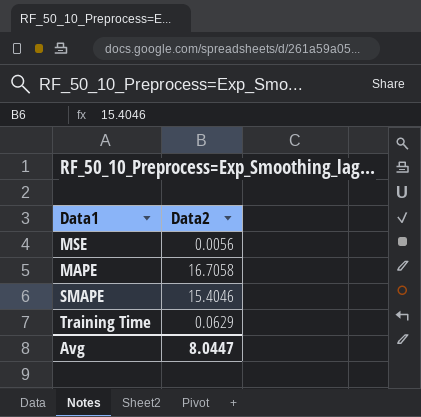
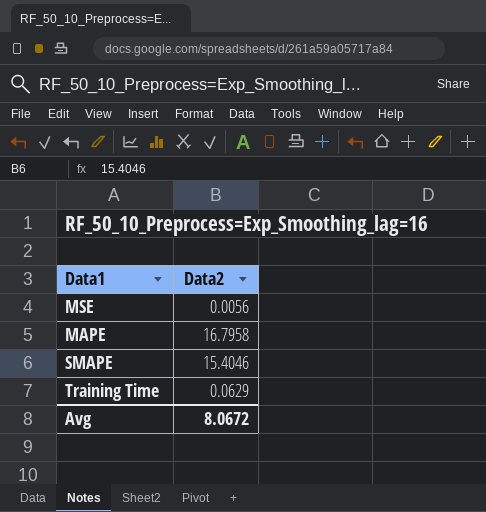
MAPE | Data2: 16.7058 -> 16.7958
Avg | Data2: 8.0447 -> 8.0672

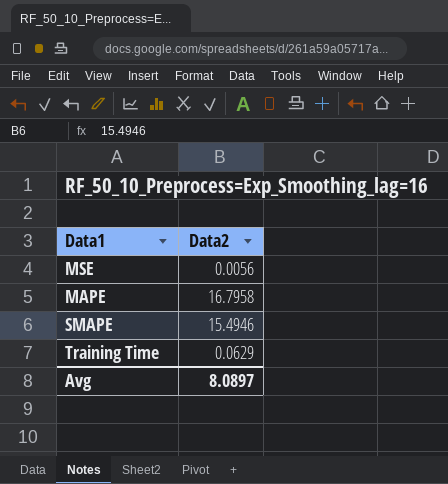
SMAPE | Data2: 15.4046 -> 15.4946
Avg | Data2: 8.0672 -> 8.0897

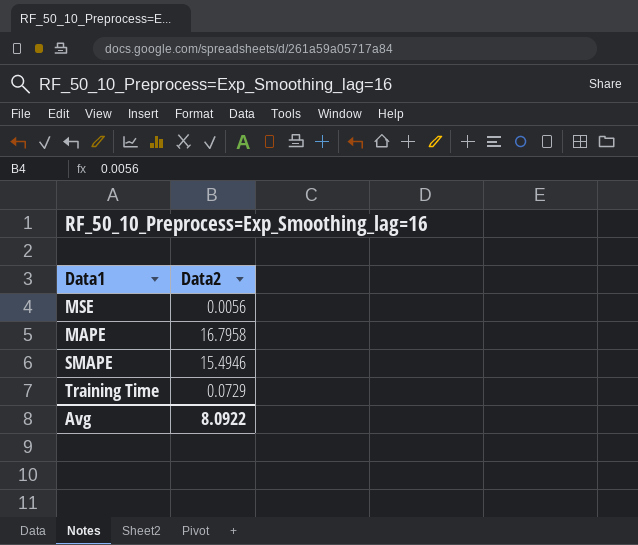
Training Time | Data2: 0.0629 -> 0.0729
Avg | Data2: 8.0897 -> 8.0922

